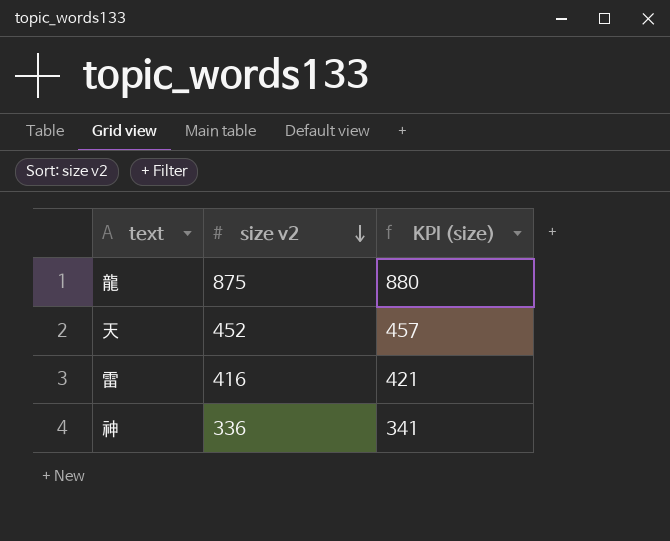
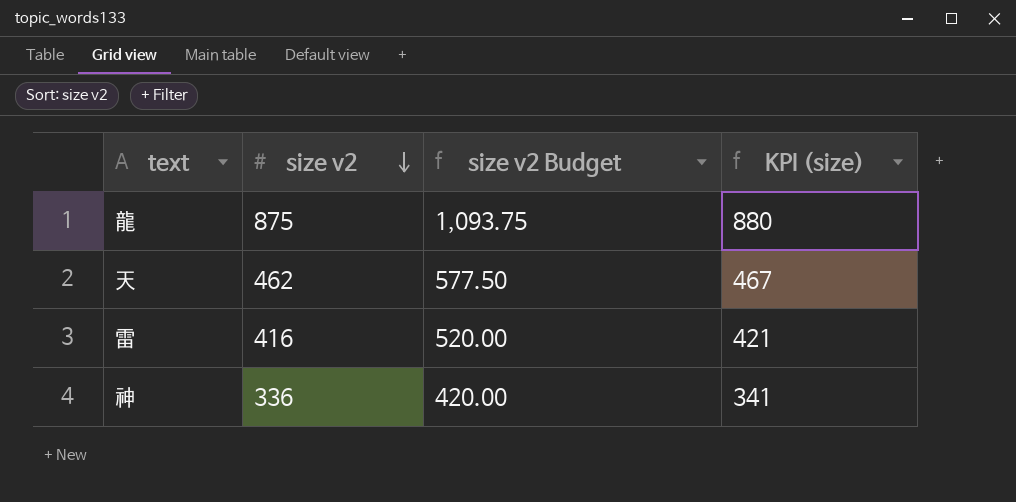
column size v2 Budget | formula: none -> [size v2] * 1.25
天 | size v2: 452 -> 462
天 | KPI (size): 457 -> 467

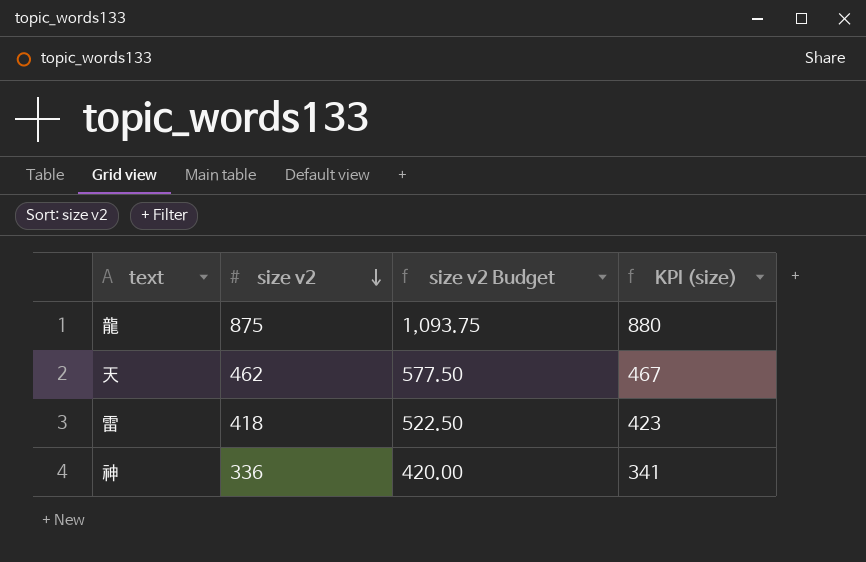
雷 | size v2: 416 -> 418
雷 | size v2 Budget: 520.00 -> 522.50
雷 | KPI (size): 421 -> 423

